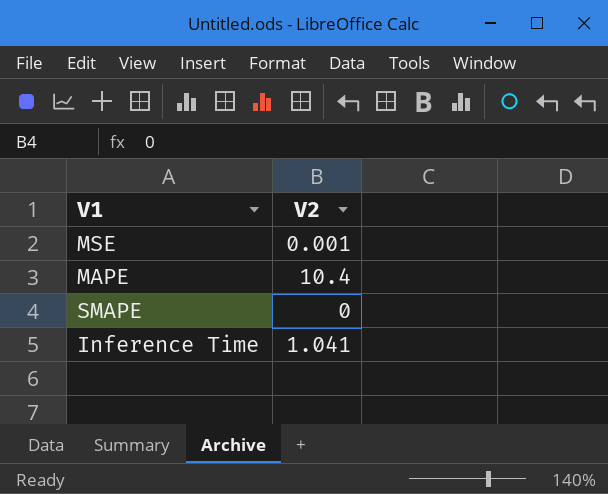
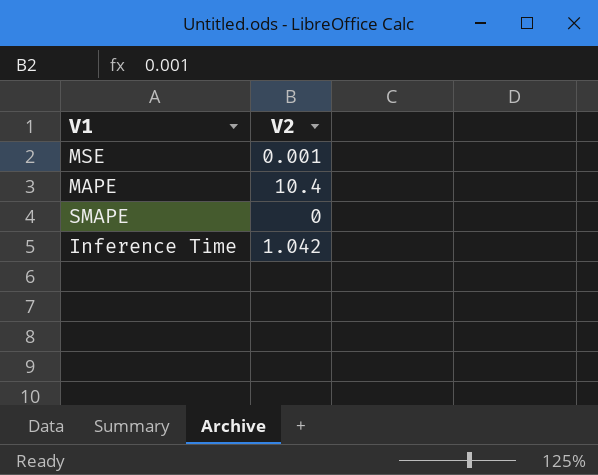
Inference Time | V2: 1.041 -> 1.042

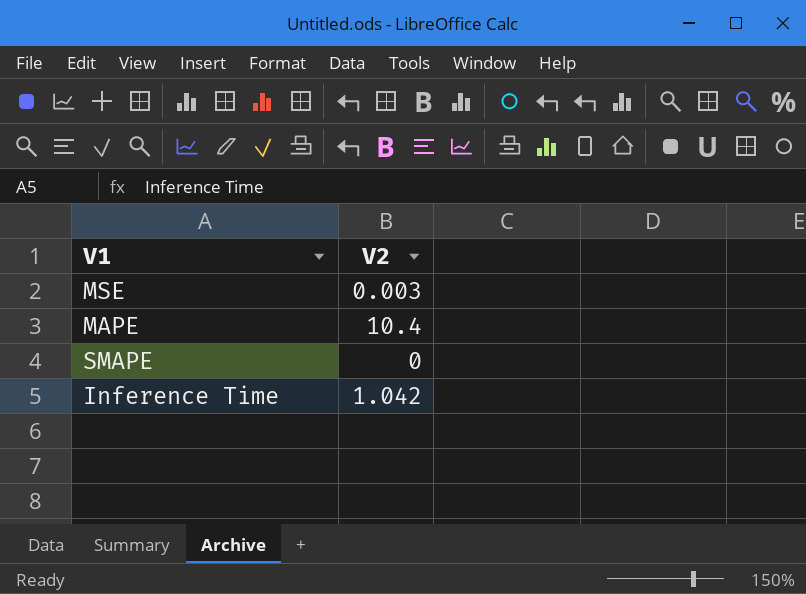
MSE | V2: 0.001 -> 0.003

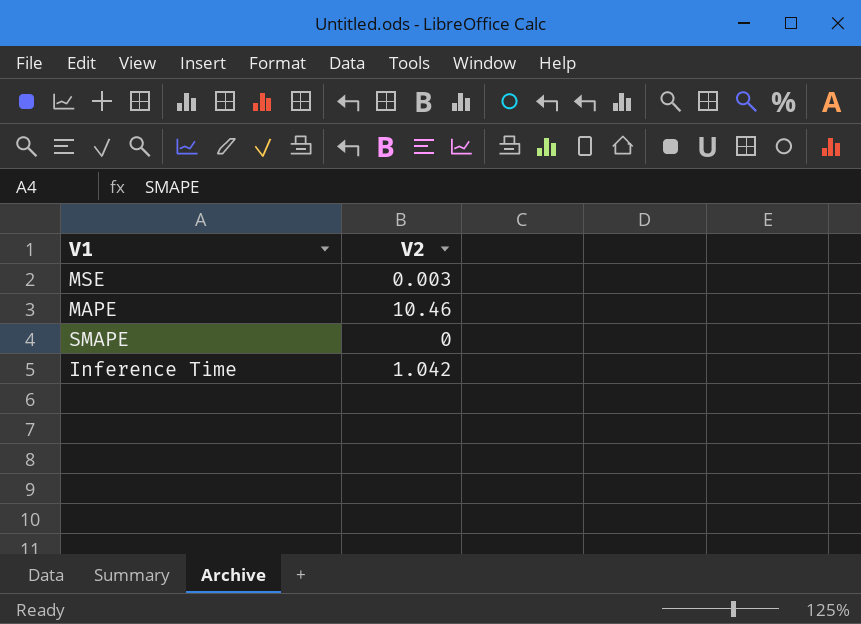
MAPE | V2: 10.4 -> 10.46

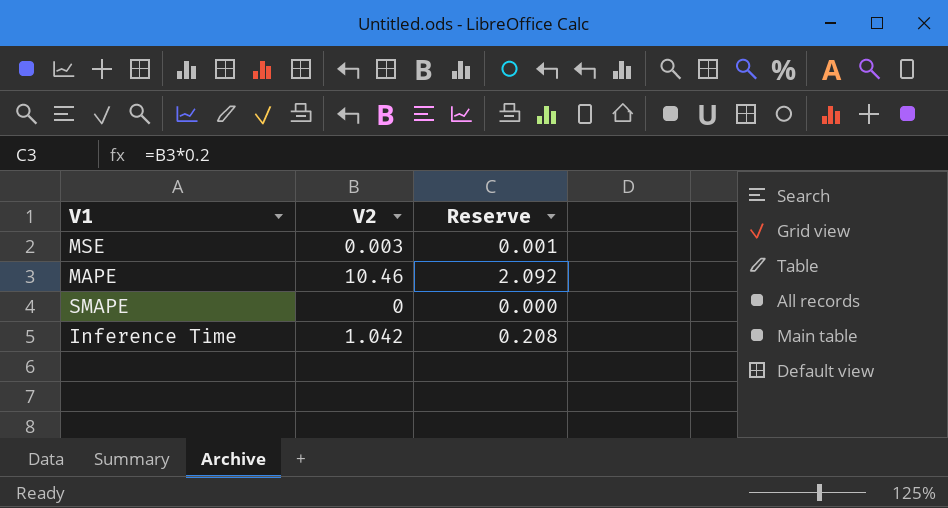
column Reserve | formula: none -> [V2] * 0.2

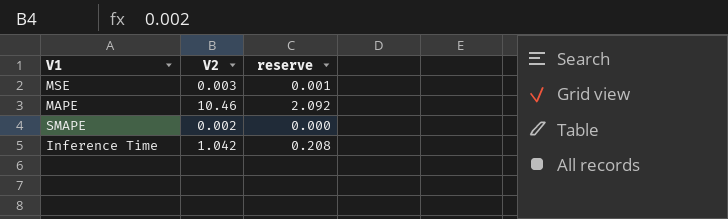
column name: Reserve -> reserve
SMAPE | V2: 0 -> 0.002

